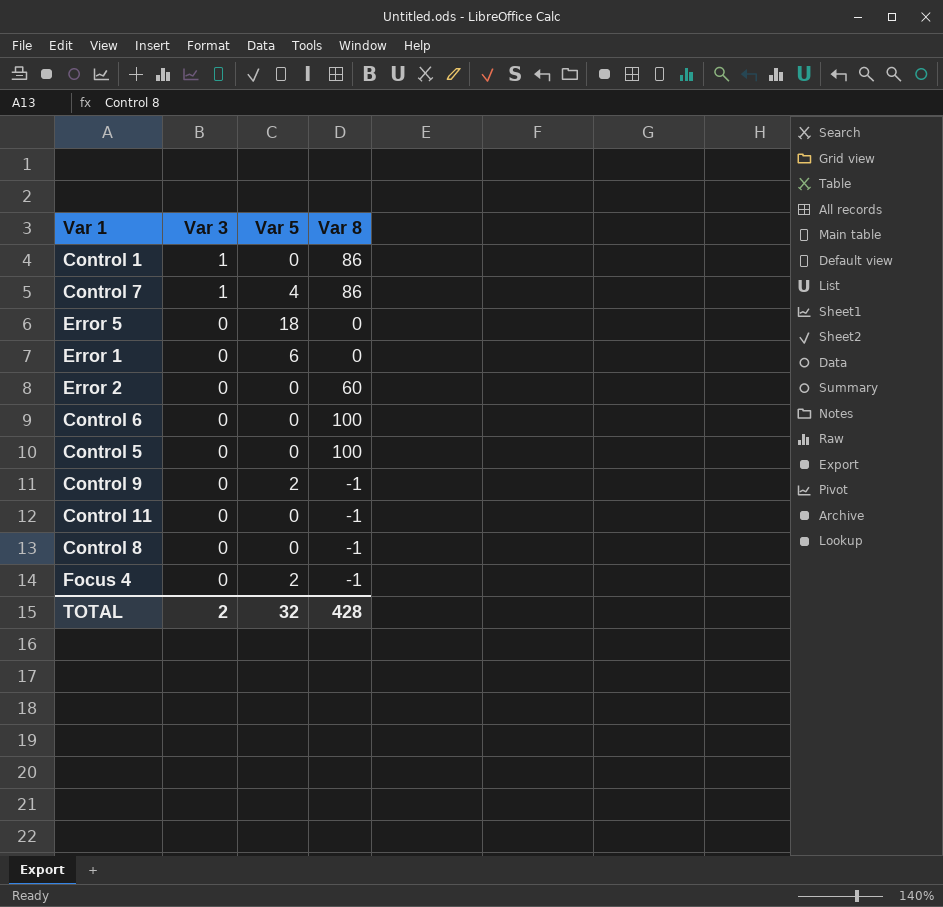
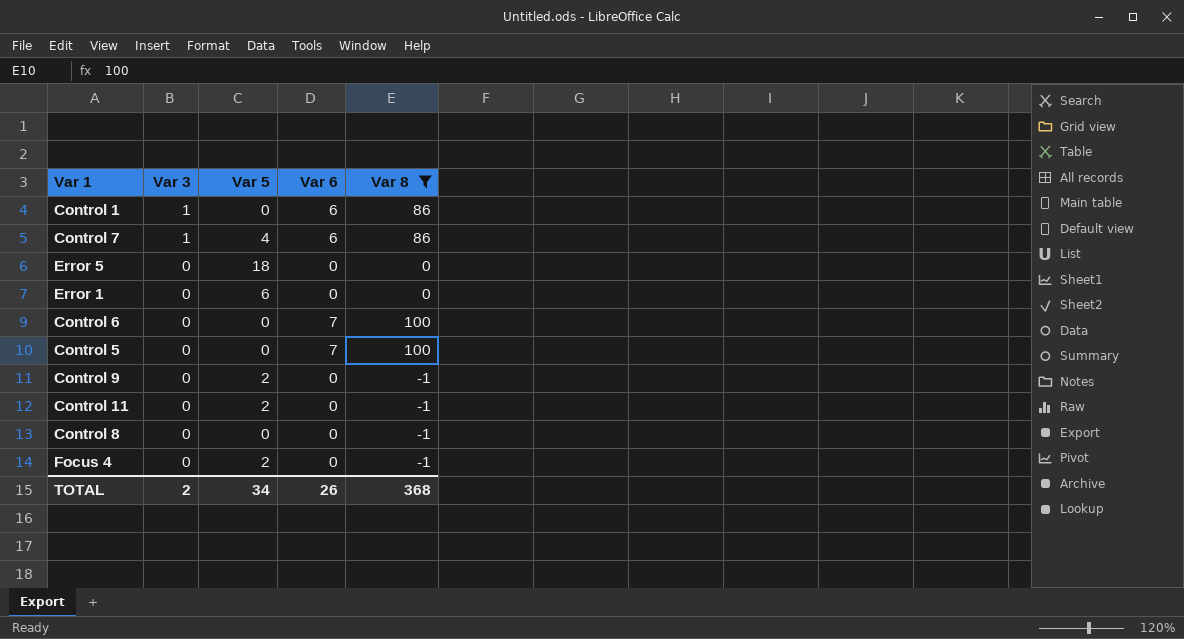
filter: none -> Var 8 != 60
column Var 6 | position: none -> 4
Control 11 | Var 5: 0 -> 2
TOTAL | Var 5: 32 -> 34
TOTAL | Var 8: 428 -> 368

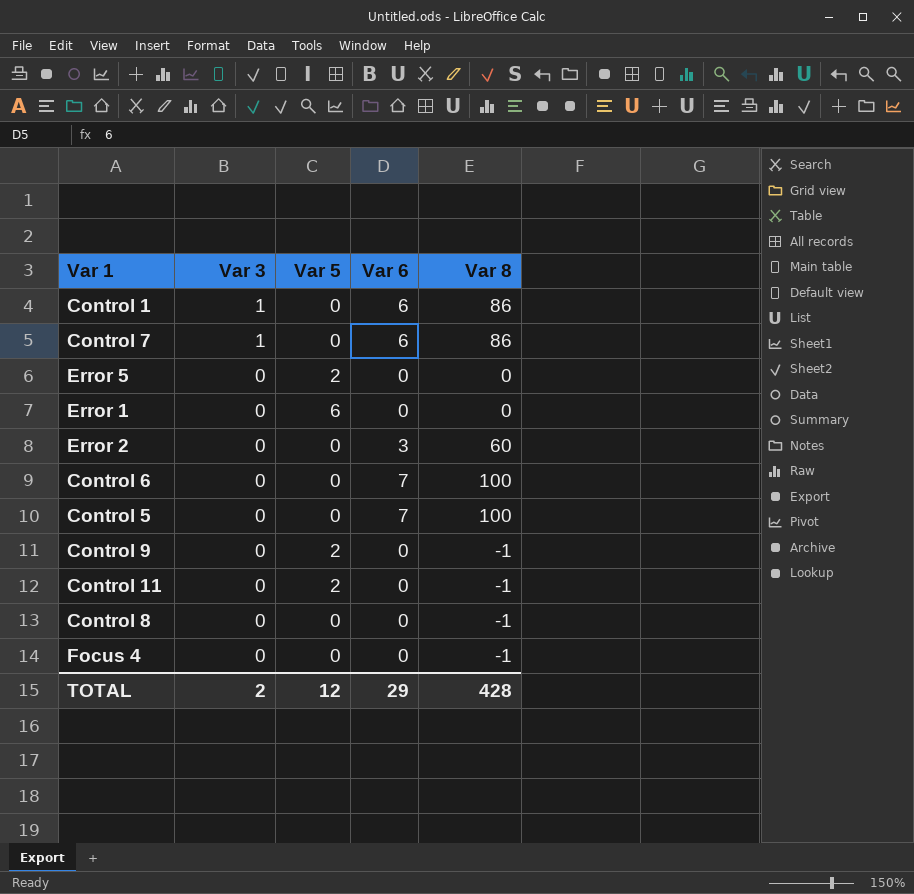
filter: Var 8 != 60 -> none
Control 7 | Var 5: 4 -> 0
Error 5 | Var 5: 18 -> 2
Focus 4 | Var 5: 2 -> 0
TOTAL | Var 5: 34 -> 12
TOTAL | Var 6: 26 -> 29
TOTAL | Var 8: 368 -> 428

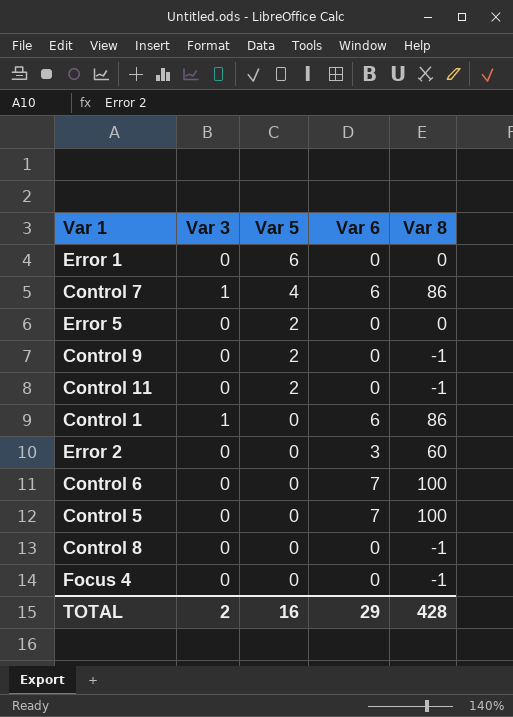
row order: Var 3 descending -> Var 5 descending
Control 7 | Var 5: 0 -> 4
TOTAL | Var 5: 12 -> 16

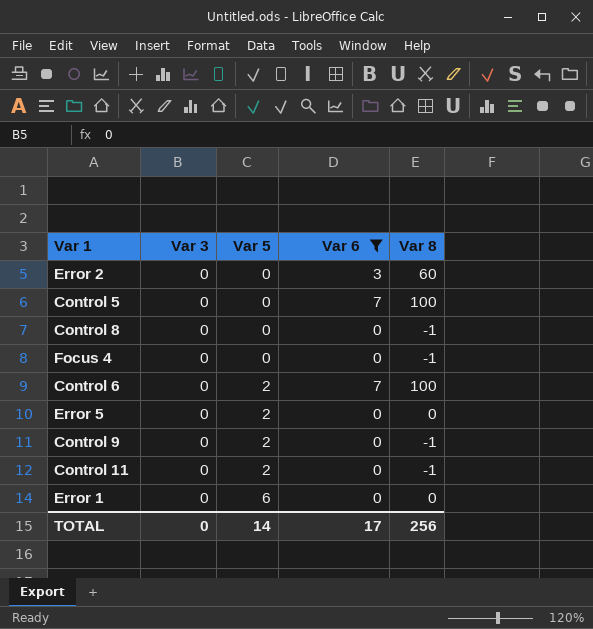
filter: none -> Var 6 != 6
row order: Var 5 descending -> Var 5 ascending
Control 6 | Var 5: 0 -> 2
TOTAL | Var 3: 2 -> 0
TOTAL | Var 5: 16 -> 14
TOTAL | Var 6: 29 -> 17
TOTAL | Var 8: 428 -> 256

